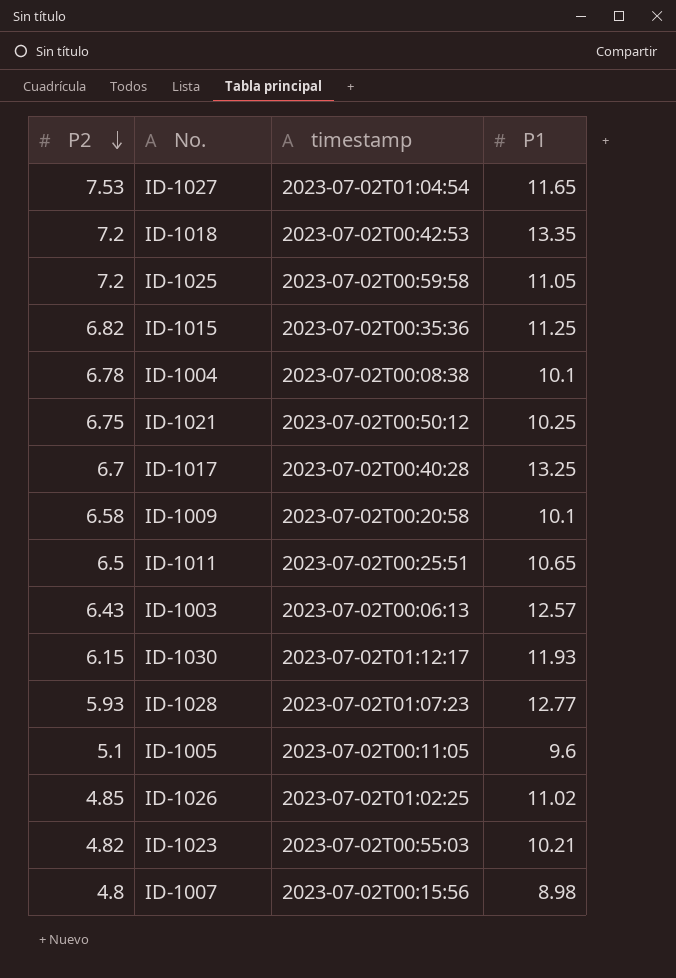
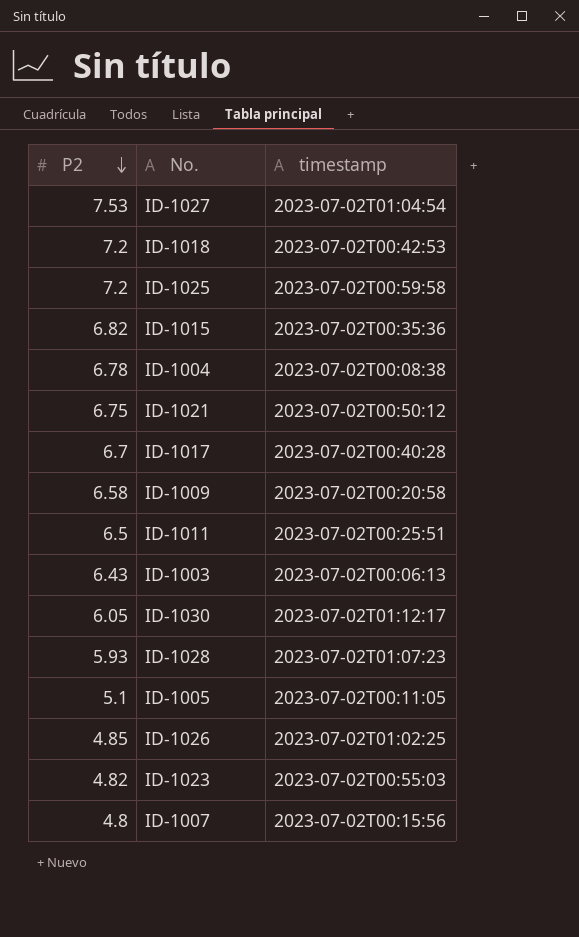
column P1 | position: 4 -> none
ID-1030 | P2: 6.15 -> 6.05

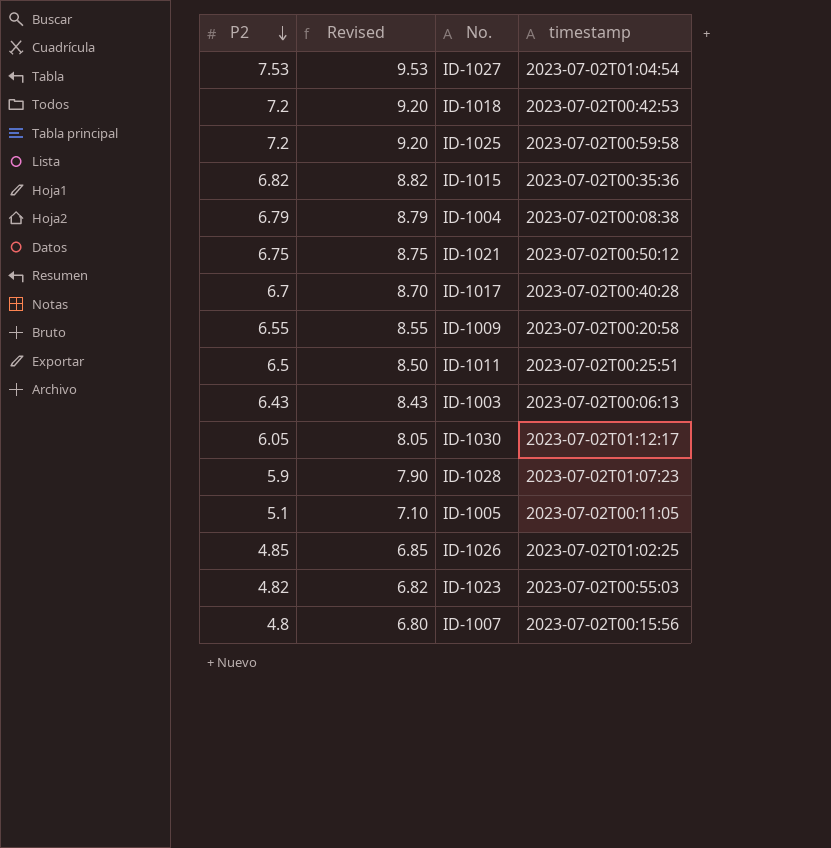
column Revised | formula: none -> [P2] + 2
ID-1004 | P2: 6.78 -> 6.79
ID-1009 | P2: 6.58 -> 6.55
ID-1028 | P2: 5.93 -> 5.9

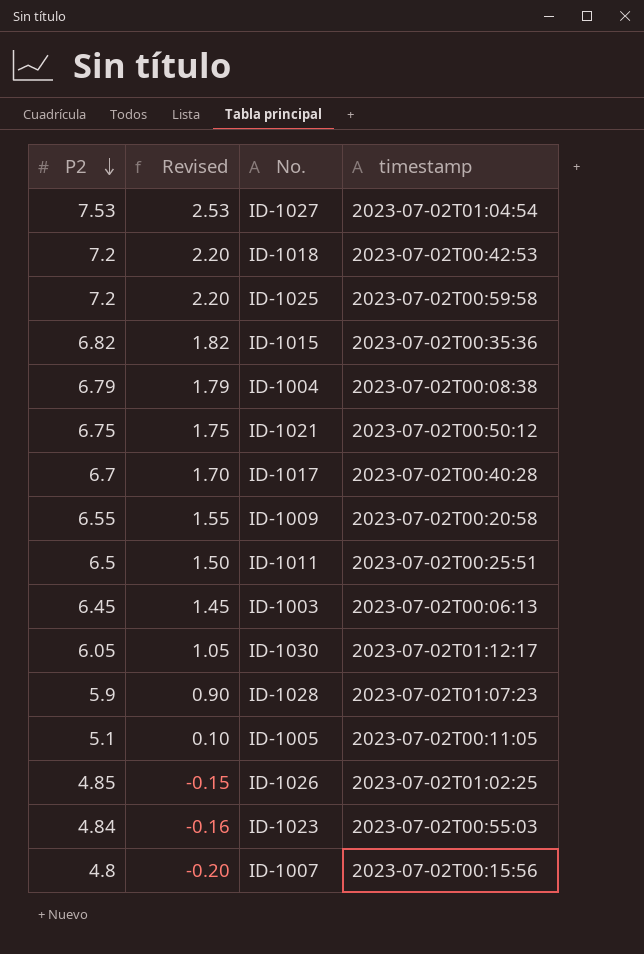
column Revised | formula: [P2] + 2 -> [P2] - 5
ID-1003 | P2: 6.43 -> 6.45
ID-1023 | P2: 4.82 -> 4.84

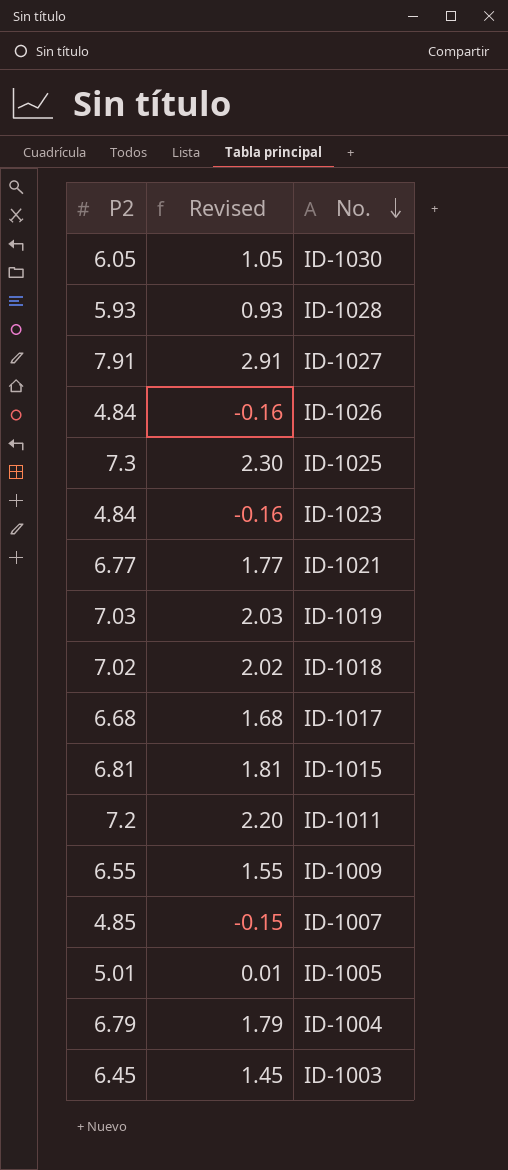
row order: P2 descending -> No. descending
column timestamp | position: 4 -> none
ID-1028 | P2: 5.9 -> 5.93
ID-1028 | Revised: 0.90 -> 0.93
ID-1027 | P2: 7.53 -> 7.91
ID-1027 | Revised: 2.53 -> 2.91
ID-1026 | P2: 4.85 -> 4.84
ID-1026 | Revised: -0.15 -> -0.16
ID-1025 | P2: 7.2 -> 7.3
ID-1025 | Revised: 2.20 -> 2.30
ID-1021 | P2: 6.75 -> 6.77
ID-1021 | Revised: 1.75 -> 1.77
row ID-1019: none -> 7.03 | 2.03
ID-1018 | P2: 7.2 -> 7.02
ID-1018 | Revised: 2.20 -> 2.02
ID-1017 | P2: 6.7 -> 6.68
ID-1017 | Revised: 1.70 -> 1.68
ID-1015 | P2: 6.82 -> 6.81
ID-1015 | Revised: 1.82 -> 1.81
ID-1011 | P2: 6.5 -> 7.2
ID-1011 | Revised: 1.50 -> 2.20
ID-1007 | P2: 4.8 -> 4.85
ID-1007 | Revised: -0.20 -> -0.15
ID-1005 | P2: 5.1 -> 5.01
ID-1005 | Revised: 0.10 -> 0.01

